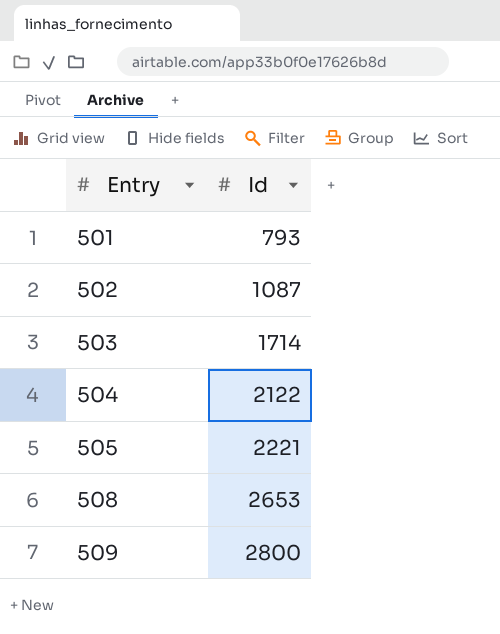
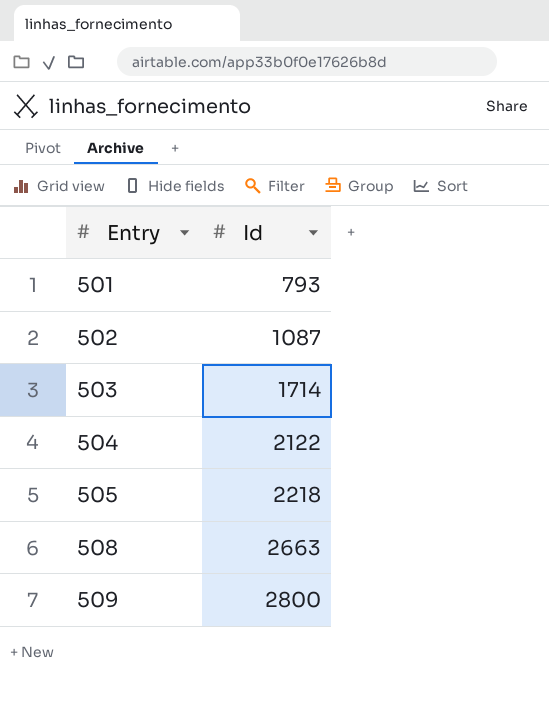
505 | Id: 2221 -> 2218
508 | Id: 2653 -> 2663

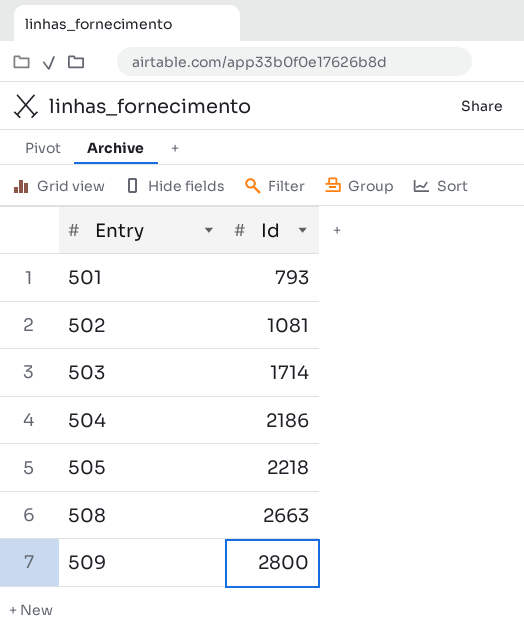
502 | Id: 1087 -> 1081
504 | Id: 2122 -> 2186

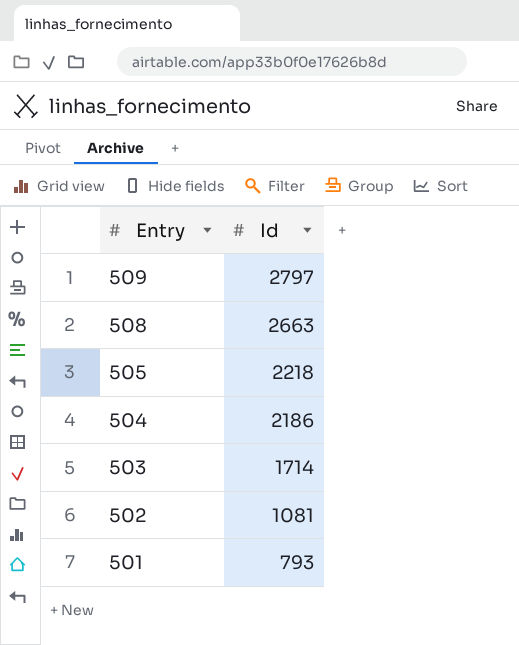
row order: Entry ascending -> Entry descending
509 | Id: 2800 -> 2797

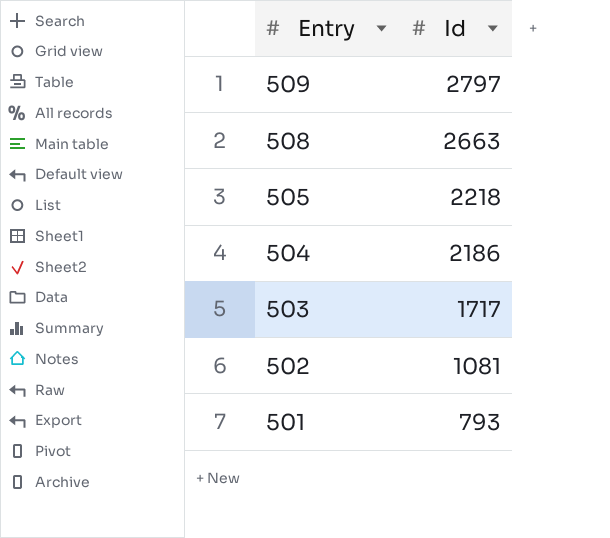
503 | Id: 1714 -> 1717

